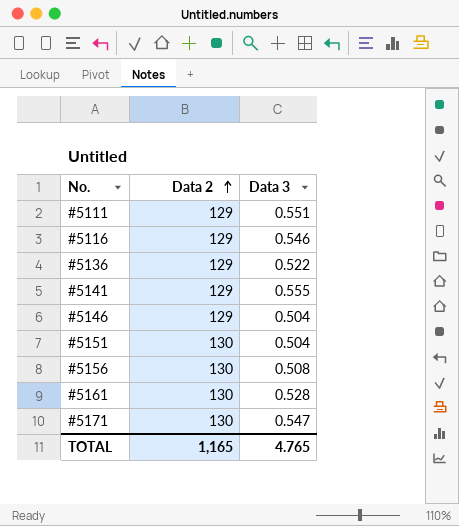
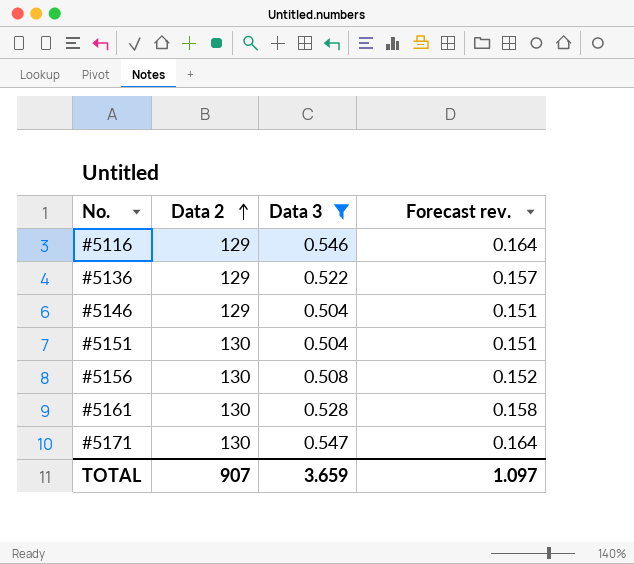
filter: none -> Data 3 <= 0.547
column Forecast rev. | formula: none -> [Data 3] * 0.3
TOTAL | Data 2: 1,165 -> 907
TOTAL | Data 3: 4.765 -> 3.659

